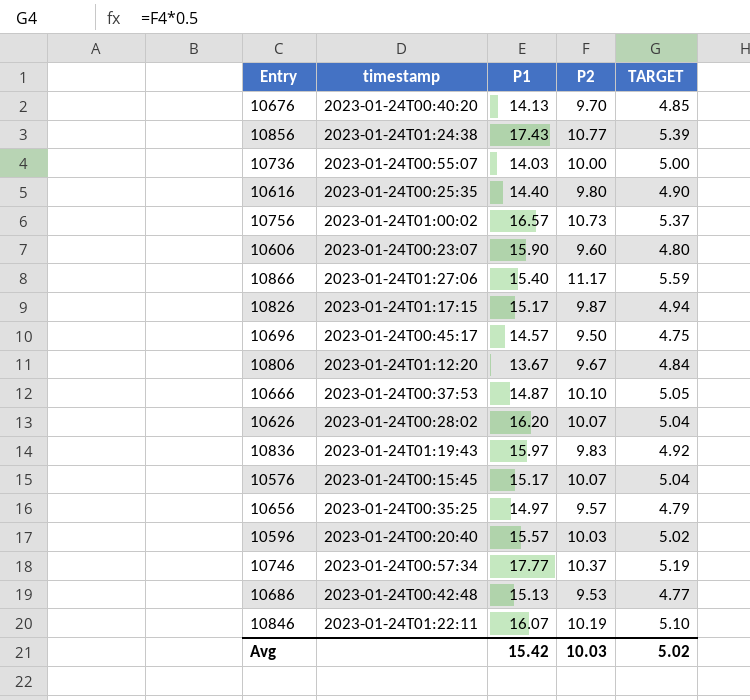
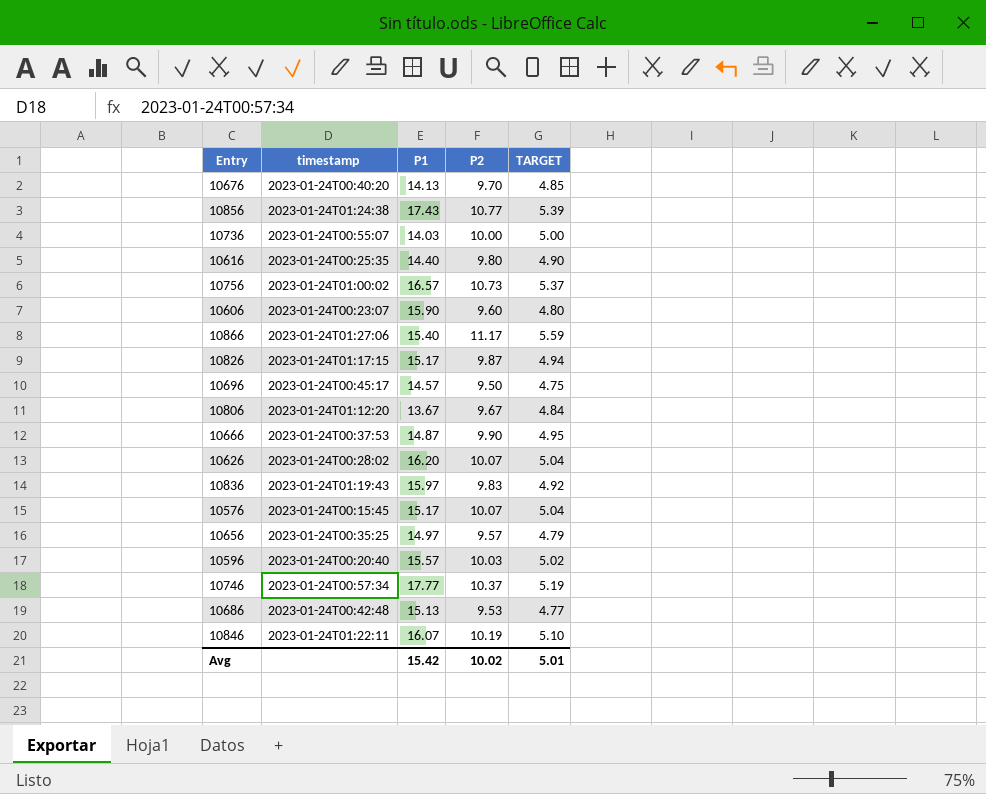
10666 | P2: 10.10 -> 9.90
10666 | TARGET: 5.05 -> 4.95
Avg | P2: 10.03 -> 10.02
Avg | TARGET: 5.02 -> 5.01

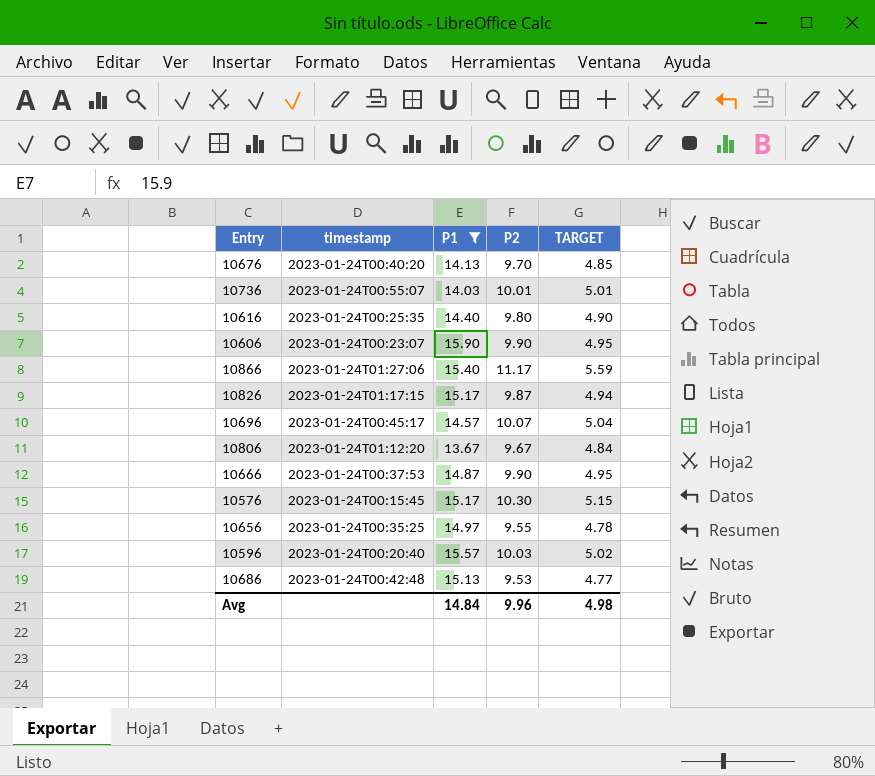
filter: none -> P1 <= 15.90
10736 | P2: 10.00 -> 10.01
10736 | TARGET: 5.00 -> 5.01
10606 | P2: 9.60 -> 9.90
10606 | TARGET: 4.80 -> 4.95
10696 | P2: 9.50 -> 10.07
10696 | TARGET: 4.75 -> 5.04
10576 | P2: 10.07 -> 10.30
10576 | TARGET: 5.04 -> 5.15
10656 | P2: 9.57 -> 9.55
10656 | TARGET: 4.79 -> 4.78
Avg | P1: 15.42 -> 14.84
Avg | P2: 10.02 -> 9.96
Avg | TARGET: 5.01 -> 4.98

